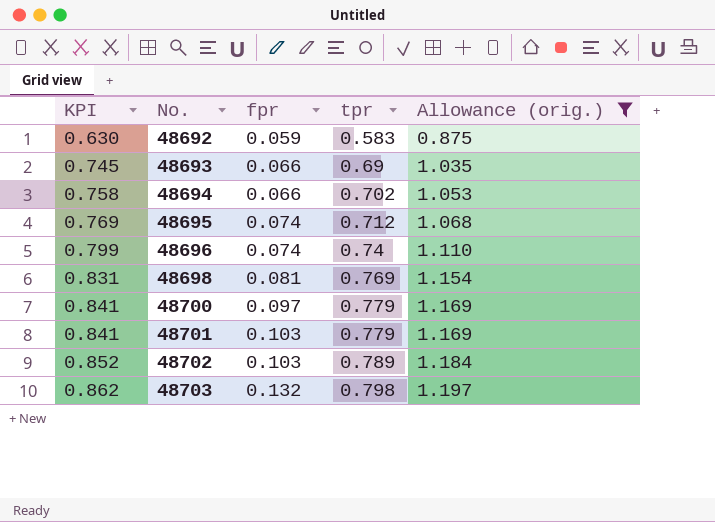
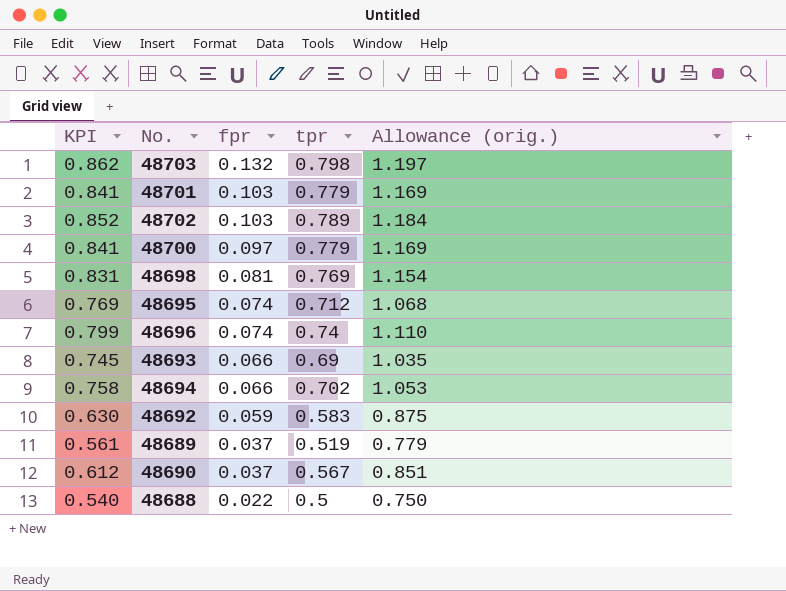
filter: Allowance (orig.) >= 0.875 -> none
row order: KPI ascending -> fpr descending

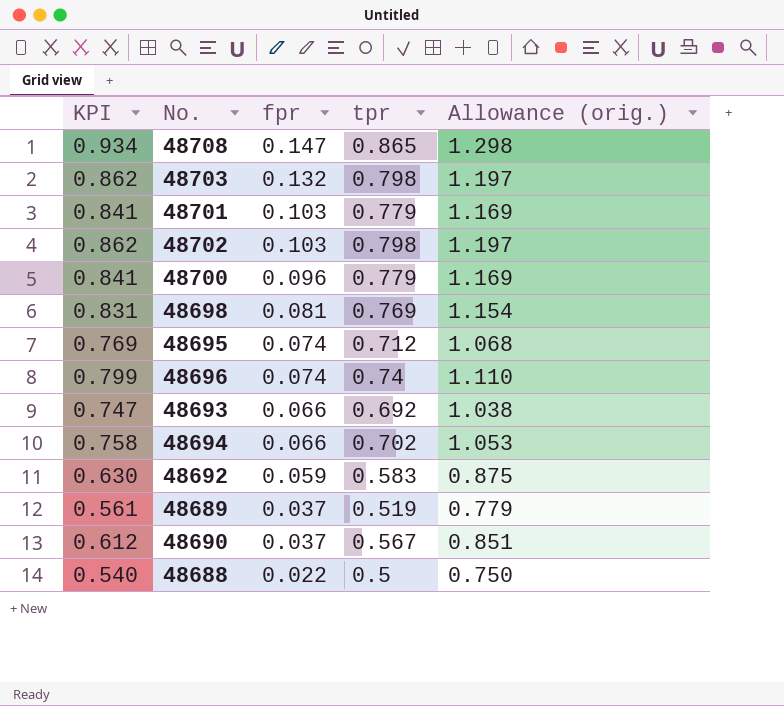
row 48708: none -> 0.934 | 0.147 | 0.865 | 1.298
48702 | KPI: 0.852 -> 0.862
48702 | tpr: 0.789 -> 0.798
48702 | Allowance (orig.): 1.184 -> 1.197
48700 | fpr: 0.097 -> 0.096
48693 | KPI: 0.745 -> 0.747
48693 | tpr: 0.69 -> 0.692
48693 | Allowance (orig.): 1.035 -> 1.038

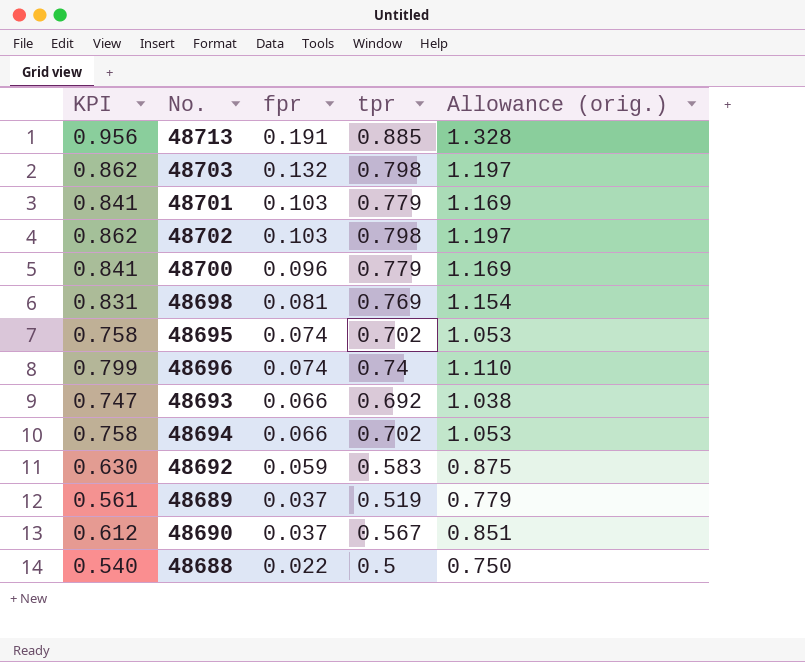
row 48708: 0.934 | 0.147 | 0.865 | 1.298 -> none
row 48713: none -> 0.956 | 0.191 | 0.885 | 1.328
48695 | KPI: 0.769 -> 0.758
48695 | tpr: 0.712 -> 0.702
48695 | Allowance (orig.): 1.068 -> 1.053

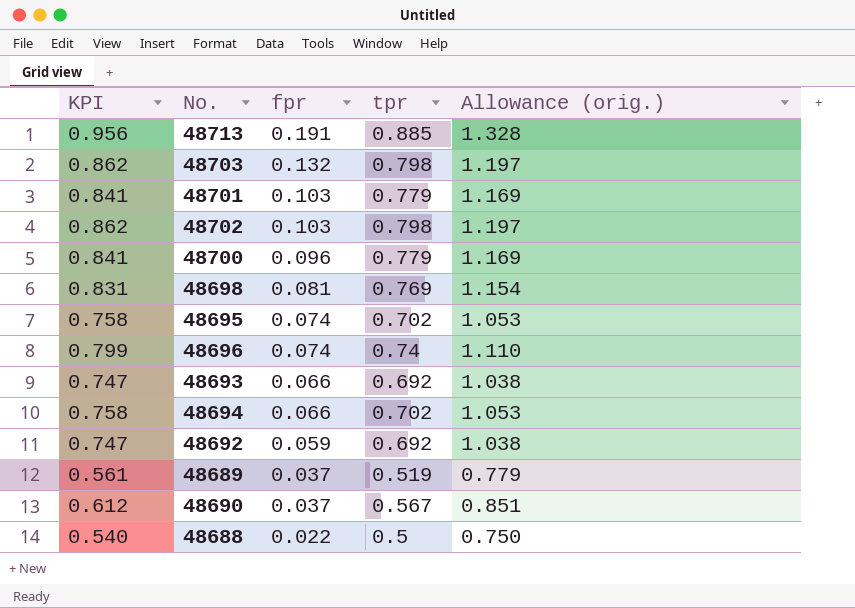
48692 | KPI: 0.630 -> 0.747
48692 | tpr: 0.583 -> 0.692
48692 | Allowance (orig.): 0.875 -> 1.038

